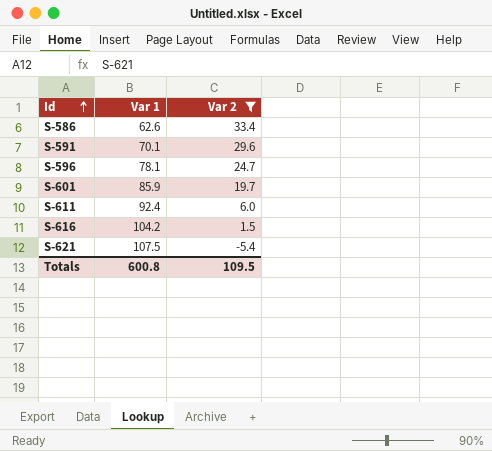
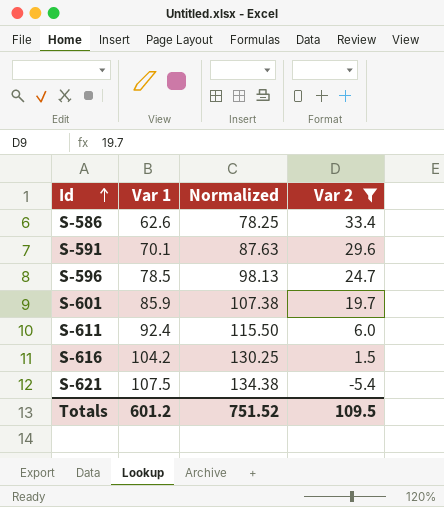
column Normalized | formula: none -> [Var 1] * 1.25
S-596 | Var 1: 78.1 -> 78.5
Totals | Var 1: 600.8 -> 601.2

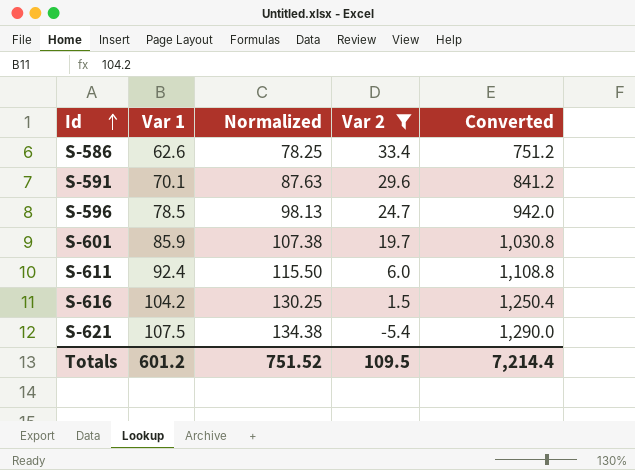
column Converted | formula: none -> [Var 1] * 12

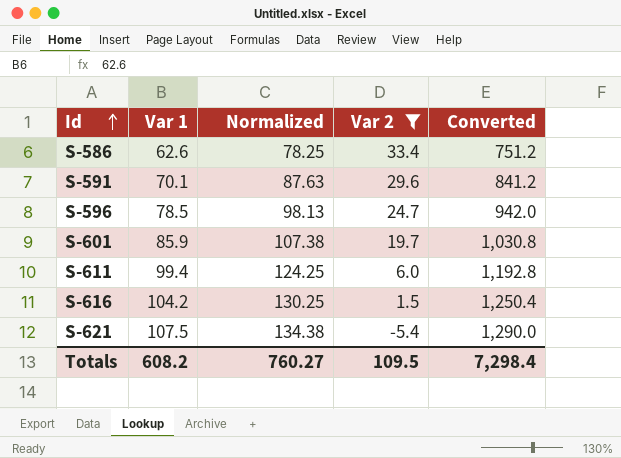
S-611 | Var 1: 92.4 -> 99.4
S-611 | Normalized: 115.50 -> 124.25
S-611 | Converted: 1,108.8 -> 1,192.8
Totals | Var 1: 601.2 -> 608.2
Totals | Normalized: 751.52 -> 760.27
Totals | Converted: 7,214.4 -> 7,298.4

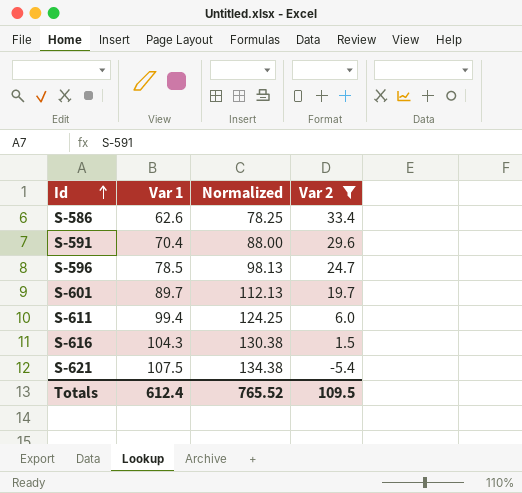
column Converted | formula: [Var 1] * 12 -> none
S-591 | Var 1: 70.1 -> 70.4
S-591 | Normalized: 87.63 -> 88.00
S-601 | Var 1: 85.9 -> 89.7
S-601 | Normalized: 107.38 -> 112.13
S-616 | Var 1: 104.2 -> 104.3
S-616 | Normalized: 130.25 -> 130.38
Totals | Var 1: 608.2 -> 612.4
Totals | Normalized: 760.27 -> 765.52

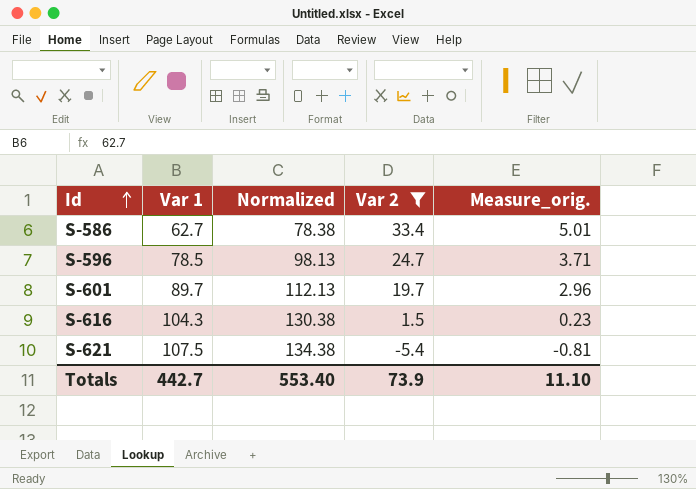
column Measure_orig. | formula: none -> [Var 2] * 0.15
row S-591: 70.4 | 88.00 | 29.6 -> none
row S-611: 99.4 | 124.25 | 6.0 -> none
S-586 | Var 1: 62.6 -> 62.7
S-586 | Normalized: 78.25 -> 78.38
Totals | Var 1: 612.4 -> 442.7
Totals | Normalized: 765.52 -> 553.40
Totals | Var 2: 109.5 -> 73.9

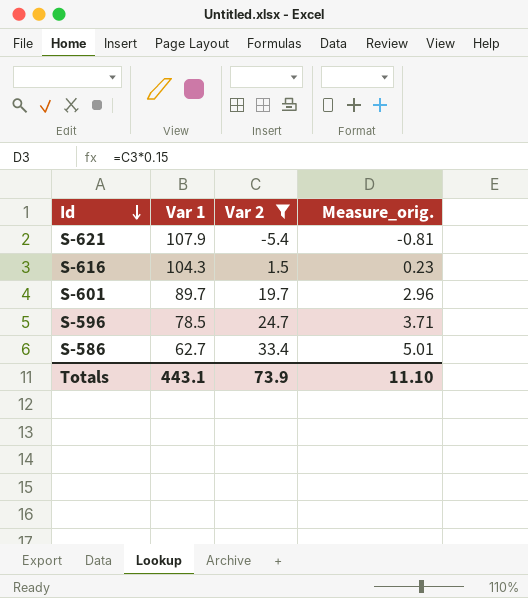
row order: Id ascending -> Id descending
column Normalized | formula: [Var 1] * 1.25 -> none
S-621 | Var 1: 107.5 -> 107.9
Totals | Var 1: 442.7 -> 443.1

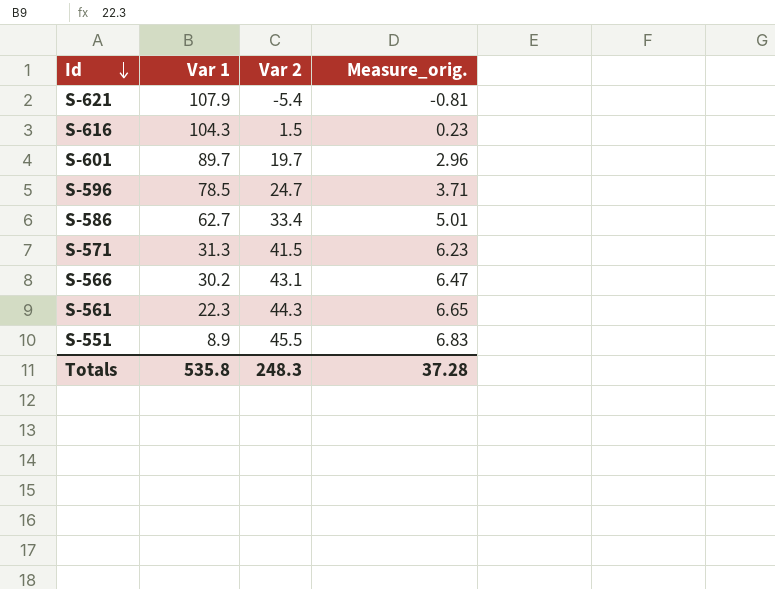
filter: Var 2 <= 33.4 -> none
Totals | Var 1: 443.1 -> 535.8
Totals | Var 2: 73.9 -> 248.3
Totals | Measure_orig.: 11.10 -> 37.28

